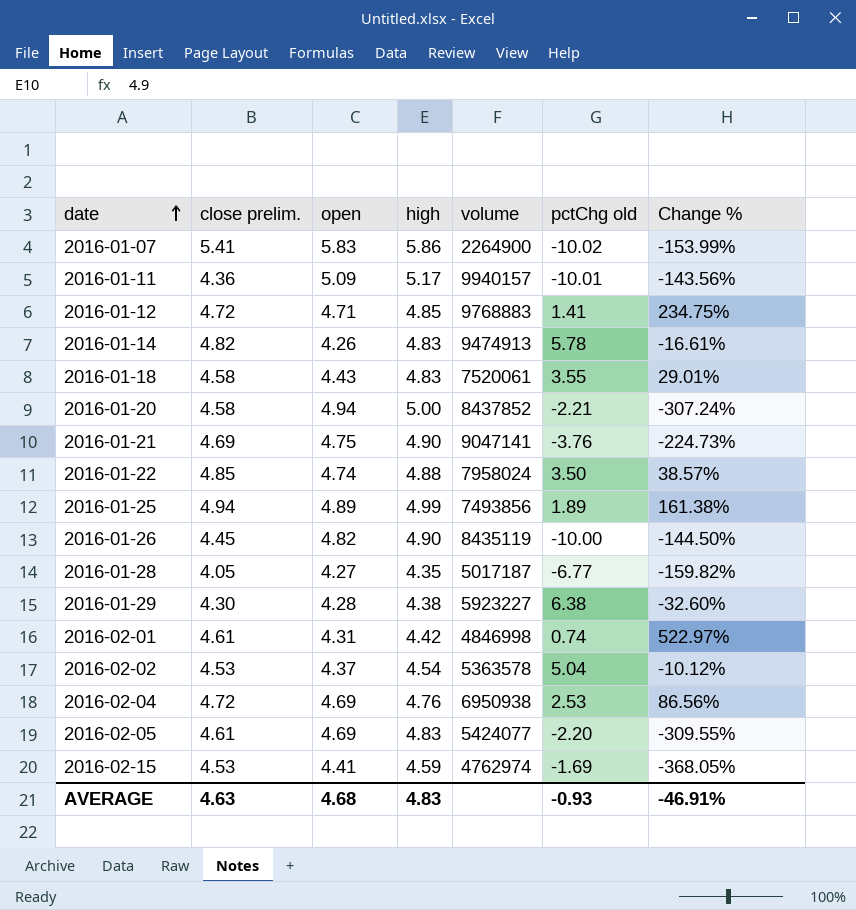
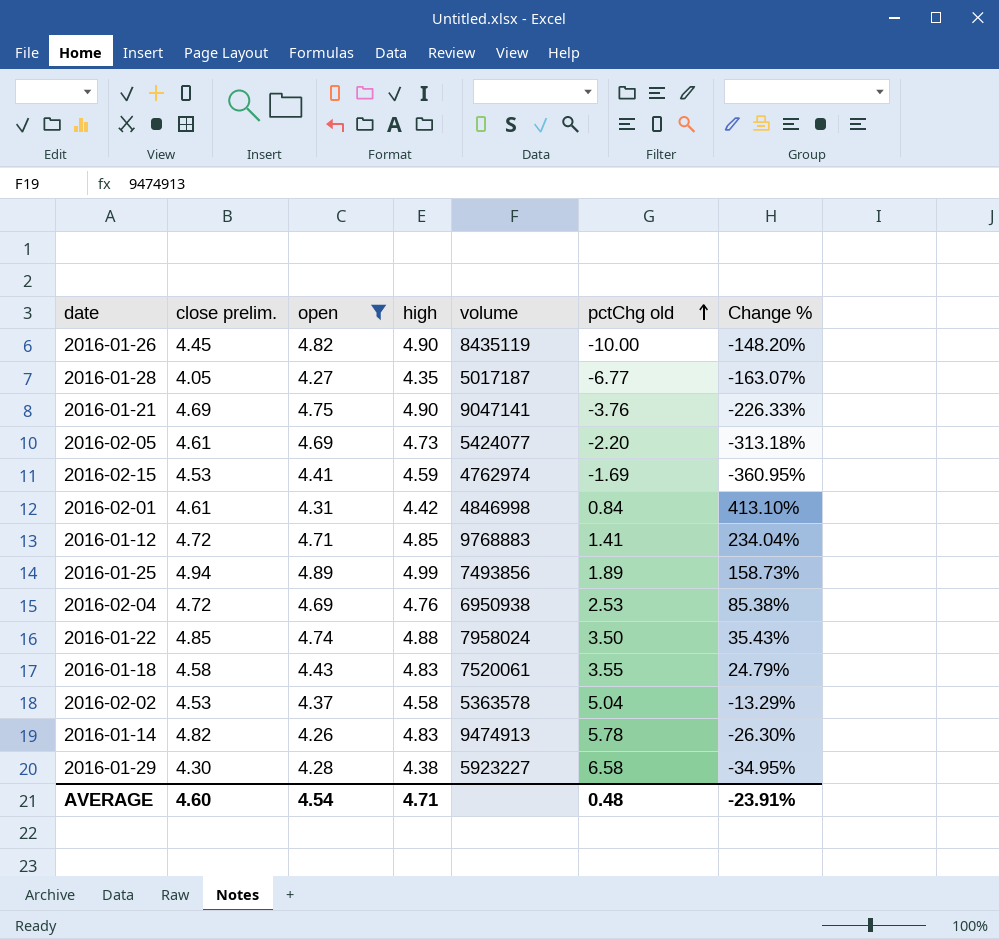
filter: none -> open <= 4.89
row order: date ascending -> pctChg old ascending
column Change % | formula: ([close prelim.] - [pctChg old]) / [pctChg old] -> ([open] - [pctChg old]) / [pctChg old]
2016-02-05 | high: 4.83 -> 4.73
2016-02-01 | pctChg old: 0.74 -> 0.84
2016-02-02 | high: 4.54 -> 4.58
2016-01-29 | pctChg old: 6.38 -> 6.58
AVERAGE | close prelim.: 4.63 -> 4.60
AVERAGE | open: 4.68 -> 4.54
AVERAGE | high: 4.83 -> 4.71
AVERAGE | pctChg old: -0.93 -> 0.48
AVERAGE | Change %: -46.91% -> -23.91%

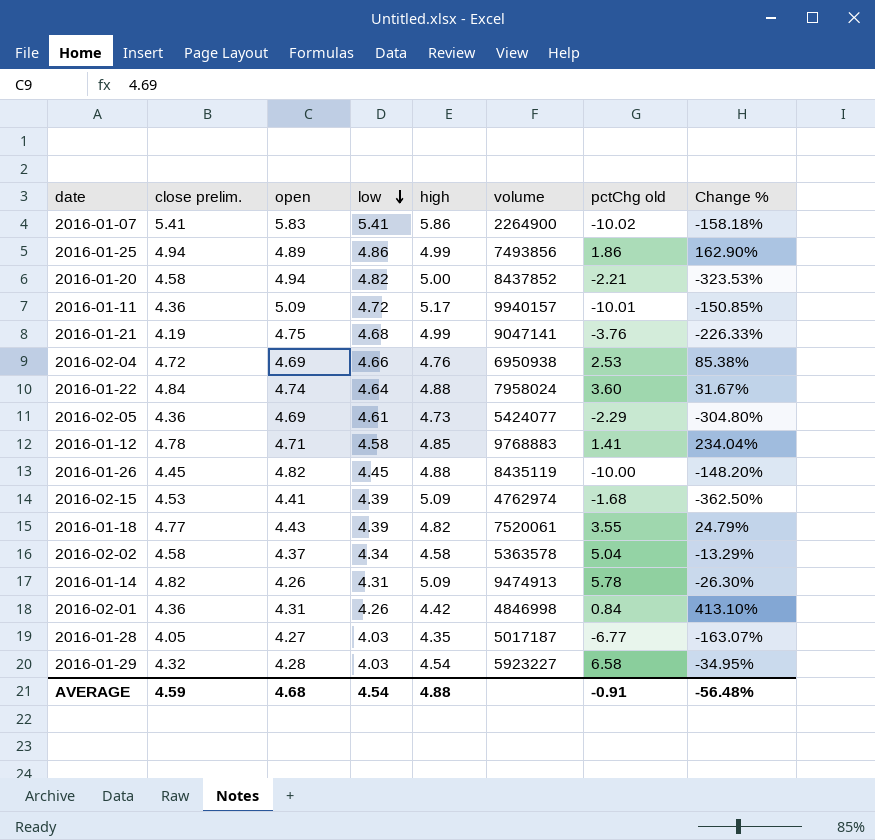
filter: open <= 4.89 -> none
row order: pctChg old ascending -> low descending
column low | position: none -> 4
2016-01-25 | pctChg old: 1.89 -> 1.86
2016-01-25 | Change %: 158.73% -> 162.90%
2016-01-21 | close prelim.: 4.69 -> 4.19
2016-01-21 | high: 4.90 -> 4.99
2016-01-22 | close prelim.: 4.85 -> 4.84
2016-01-22 | pctChg old: 3.50 -> 3.60
2016-01-22 | Change %: 35.43% -> 31.67%
2016-02-05 | close prelim.: 4.61 -> 4.36
2016-02-05 | pctChg old: -2.20 -> -2.29
2016-02-05 | Change %: -313.18% -> -304.80%
2016-01-12 | close prelim.: 4.72 -> 4.78
2016-01-26 | high: 4.90 -> 4.88
2016-02-15 | high: 4.59 -> 5.09
2016-02-15 | pctChg old: -1.69 -> -1.68
2016-02-15 | Change %: -360.95% -> -362.50%
2016-01-18 | close prelim.: 4.58 -> 4.77
2016-01-18 | high: 4.83 -> 4.82
2016-02-02 | close prelim.: 4.53 -> 4.58
2016-01-14 | high: 4.83 -> 5.09
2016-02-01 | close prelim.: 4.61 -> 4.36
2016-01-29 | close prelim.: 4.30 -> 4.32
2016-01-29 | high: 4.38 -> 4.54
AVERAGE | close prelim.: 4.60 -> 4.59
AVERAGE | open: 4.54 -> 4.68
AVERAGE | high: 4.71 -> 4.88
AVERAGE | pctChg old: 0.48 -> -0.91
AVERAGE | Change %: -23.91% -> -56.48%

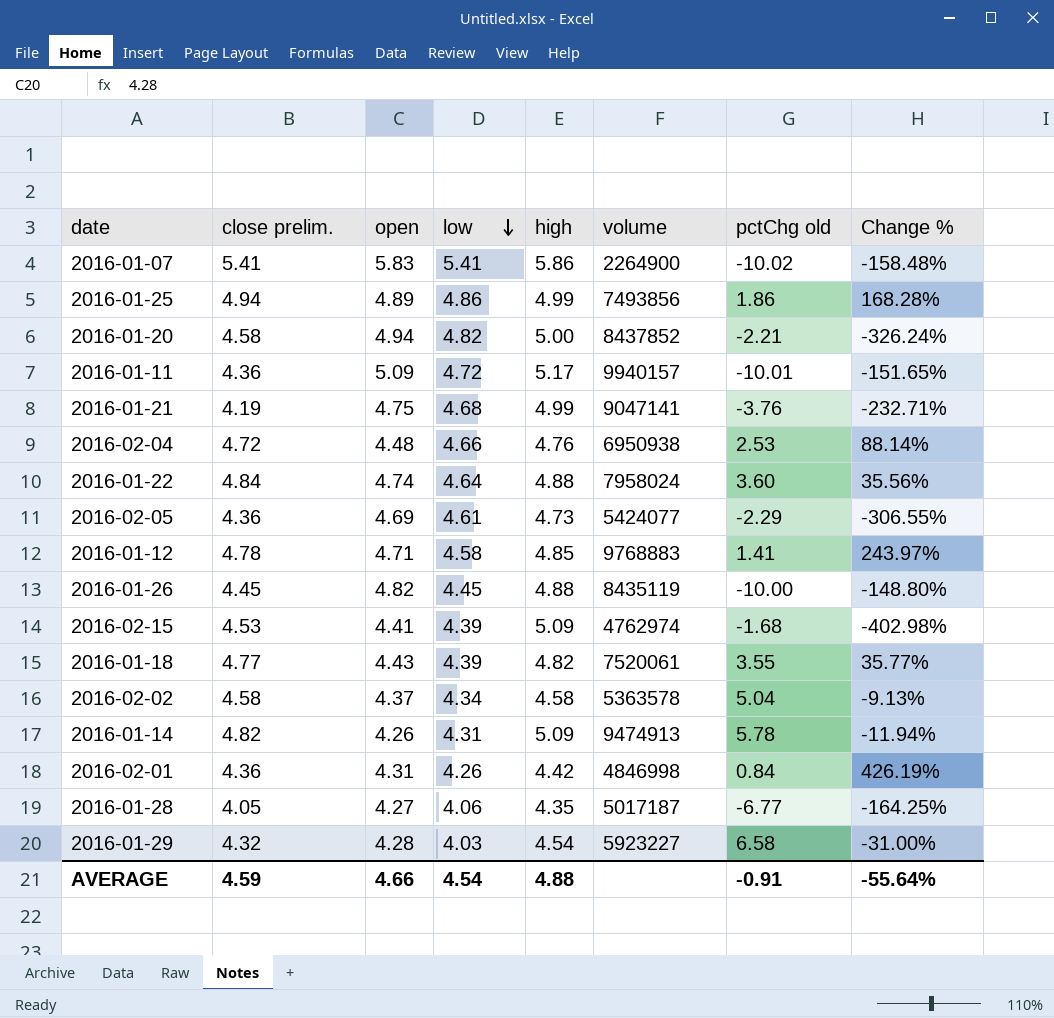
column Change % | formula: ([open] - [pctChg old]) / [pctChg old] -> ([high] - [pctChg old]) / [pctChg old]
2016-02-04 | open: 4.69 -> 4.48
2016-01-28 | low: 4.03 -> 4.06
AVERAGE | open: 4.68 -> 4.66
AVERAGE | Change %: -56.48% -> -55.64%

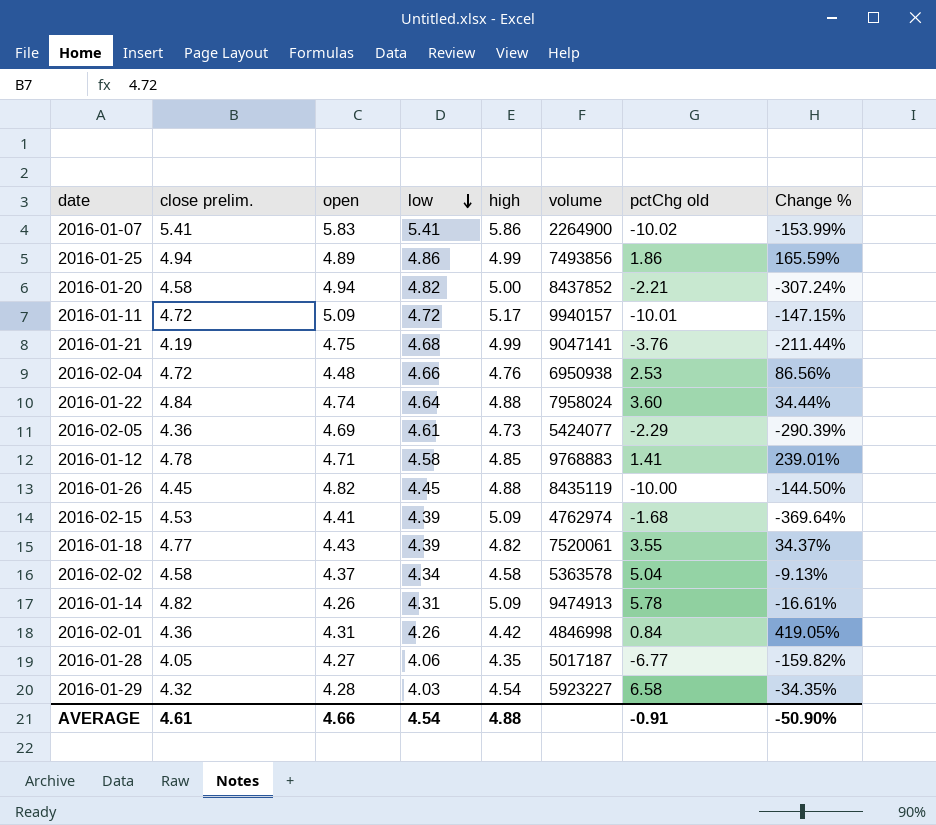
column Change % | formula: ([high] - [pctChg old]) / [pctChg old] -> ([close prelim.] - [pctChg old]) / [pctChg old]
2016-01-11 | close prelim.: 4.36 -> 4.72
AVERAGE | close prelim.: 4.59 -> 4.61
AVERAGE | Change %: -55.64% -> -50.90%

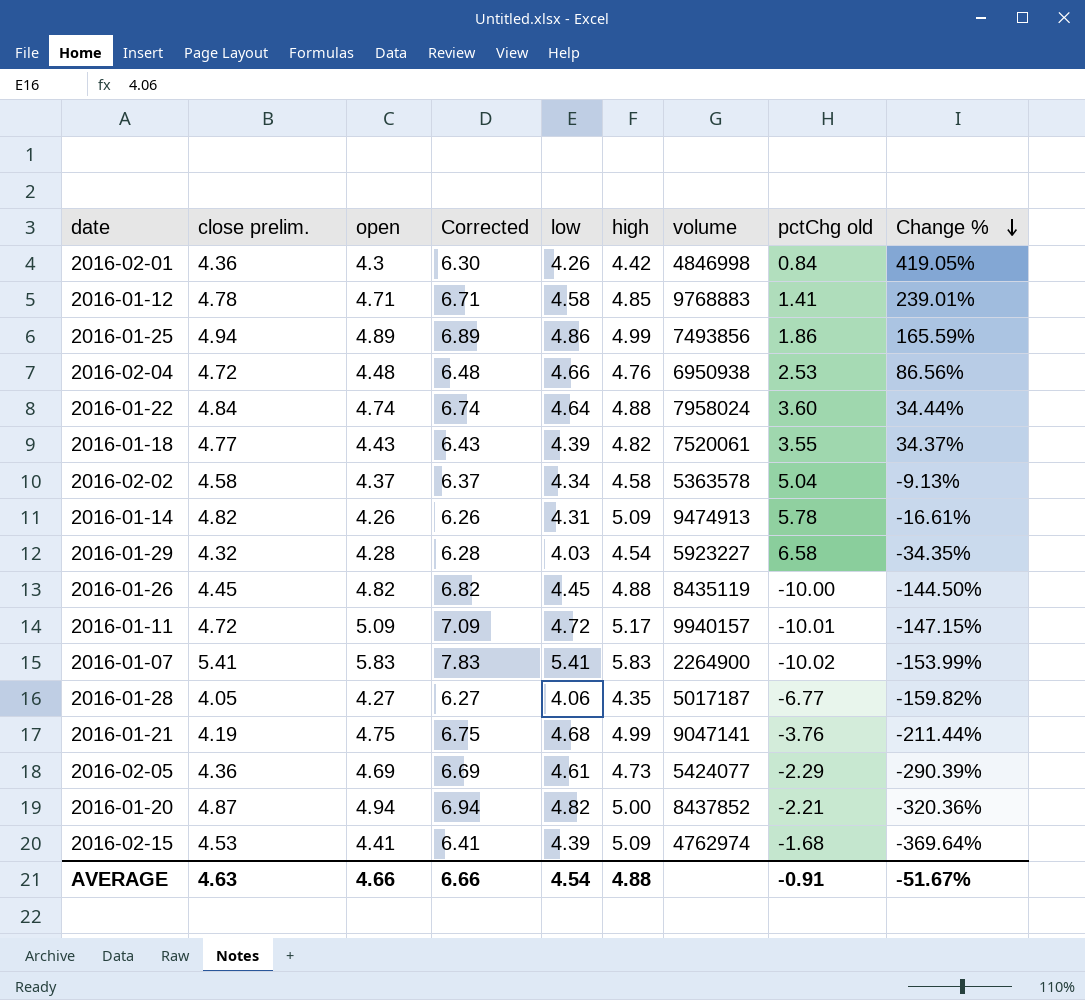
row order: low descending -> Change % descending
column Corrected | formula: none -> [open] + 2
2016-02-01 | open: 4.31 -> 4.3
2016-01-07 | high: 5.86 -> 5.83
2016-01-20 | close prelim.: 4.58 -> 4.87
2016-01-20 | Change %: -307.24% -> -320.36%
AVERAGE | close prelim.: 4.61 -> 4.63
AVERAGE | Change %: -50.90% -> -51.67%

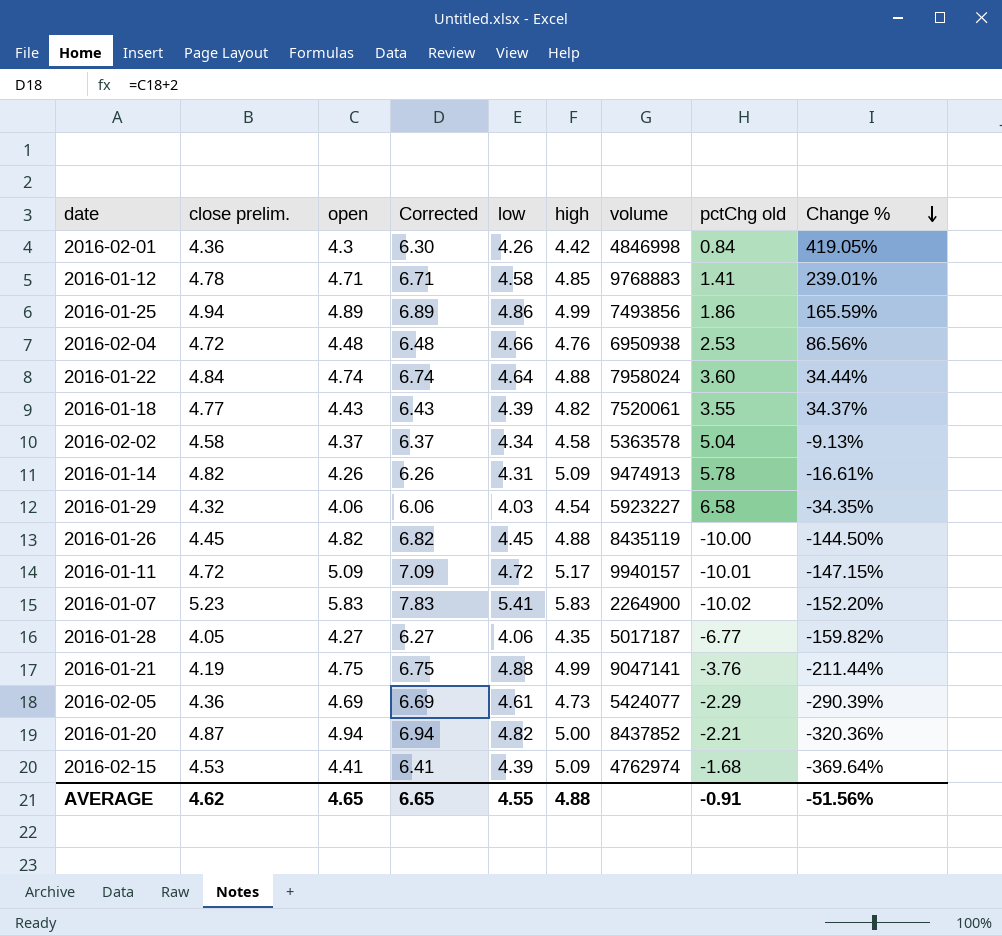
2016-01-29 | open: 4.28 -> 4.06
2016-01-29 | Corrected: 6.28 -> 6.06
2016-01-07 | close prelim.: 5.41 -> 5.23
2016-01-07 | Change %: -153.99% -> -152.20%
2016-01-21 | low: 4.68 -> 4.88
AVERAGE | close prelim.: 4.63 -> 4.62
AVERAGE | open: 4.66 -> 4.65
AVERAGE | Corrected: 6.66 -> 6.65
AVERAGE | low: 4.54 -> 4.55
AVERAGE | Change %: -51.67% -> -51.56%

